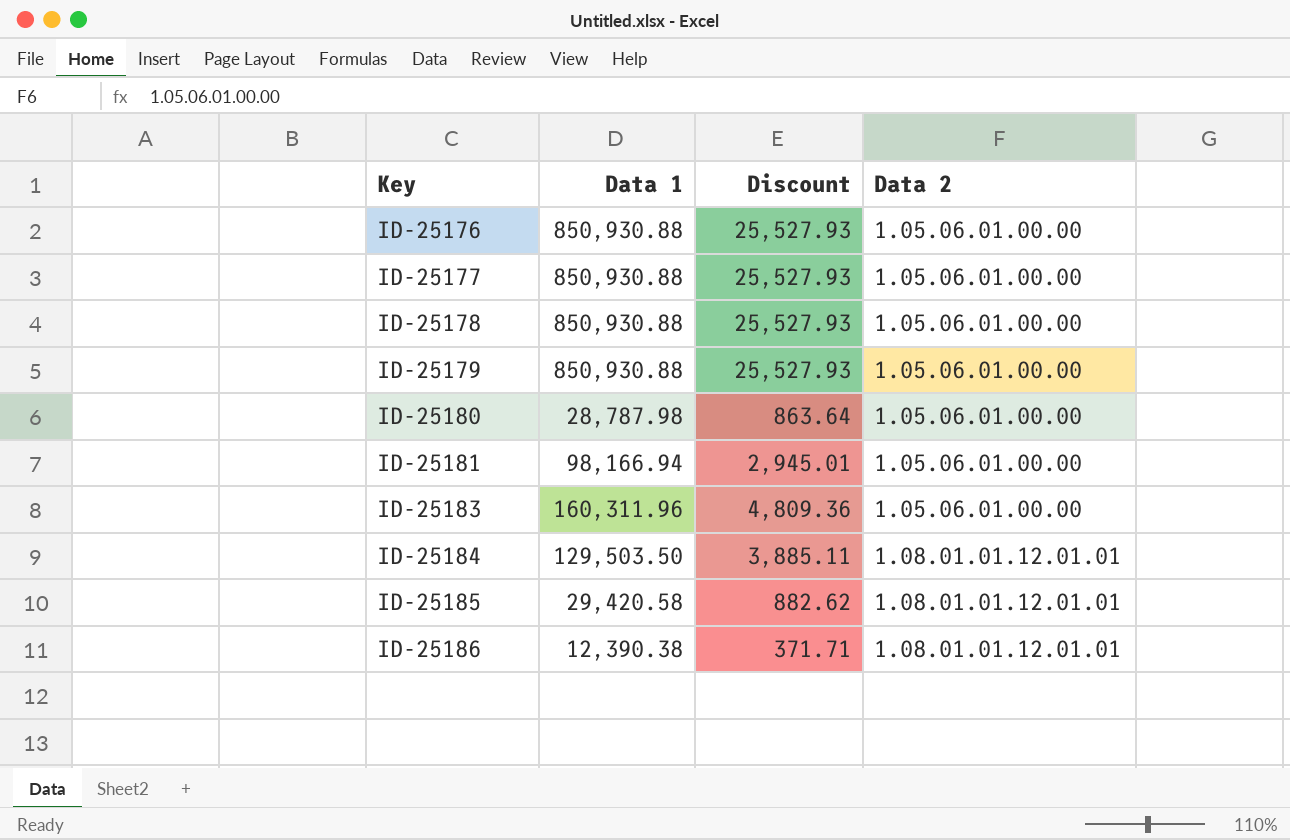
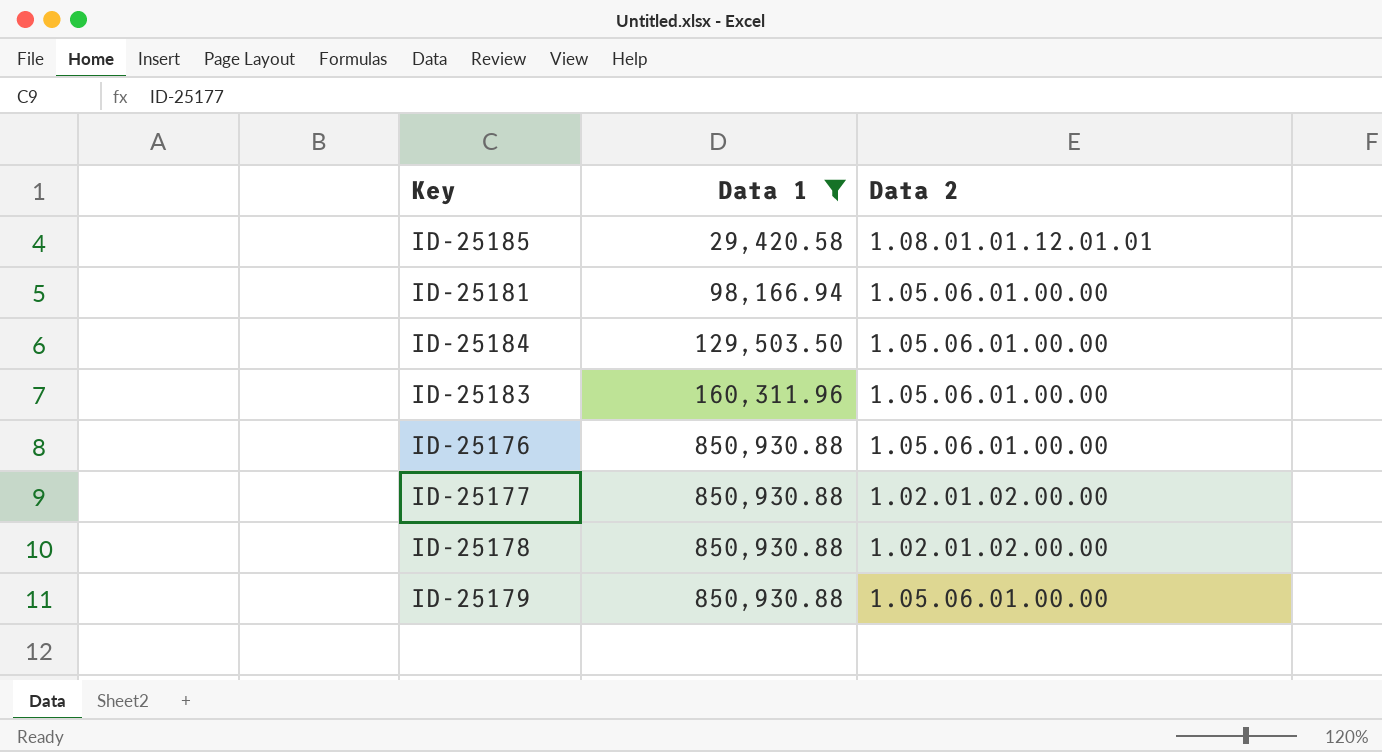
filter: none -> Data 1 >= 29,420.58
row order: Key ascending -> Data 1 ascending
column Discount | formula: [Data 1] * 0.03 -> none
ID-25184 | Data 2: 1.08.01.01.12.01.01 -> 1.05.06.01.00.00
ID-25177 | Data 2: 1.05.06.01.00.00 -> 1.02.01.02.00.00
ID-25178 | Data 2: 1.05.06.01.00.00 -> 1.02.01.02.00.00

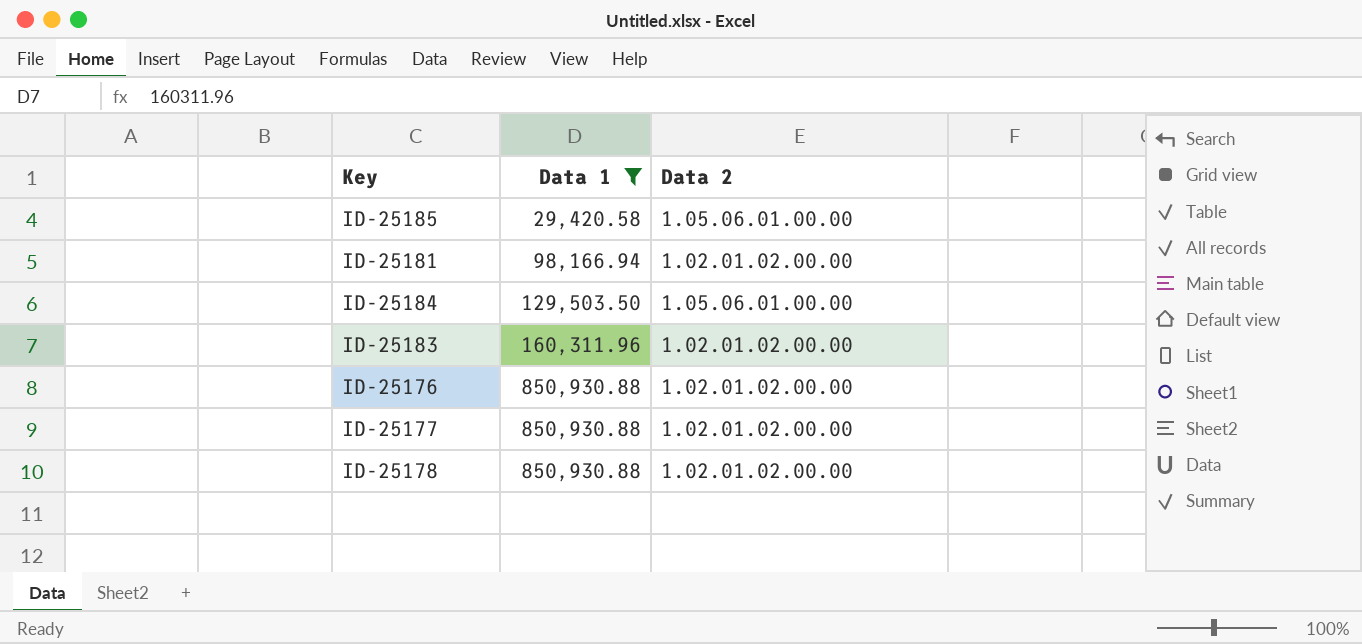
row ID-25179: 850,930.88 | 1.05.06.01.00.00 -> none
ID-25185 | Data 2: 1.08.01.01.12.01.01 -> 1.05.06.01.00.00
ID-25181 | Data 2: 1.05.06.01.00.00 -> 1.02.01.02.00.00
ID-25183 | Data 2: 1.05.06.01.00.00 -> 1.02.01.02.00.00
ID-25176 | Data 2: 1.05.06.01.00.00 -> 1.02.01.02.00.00

